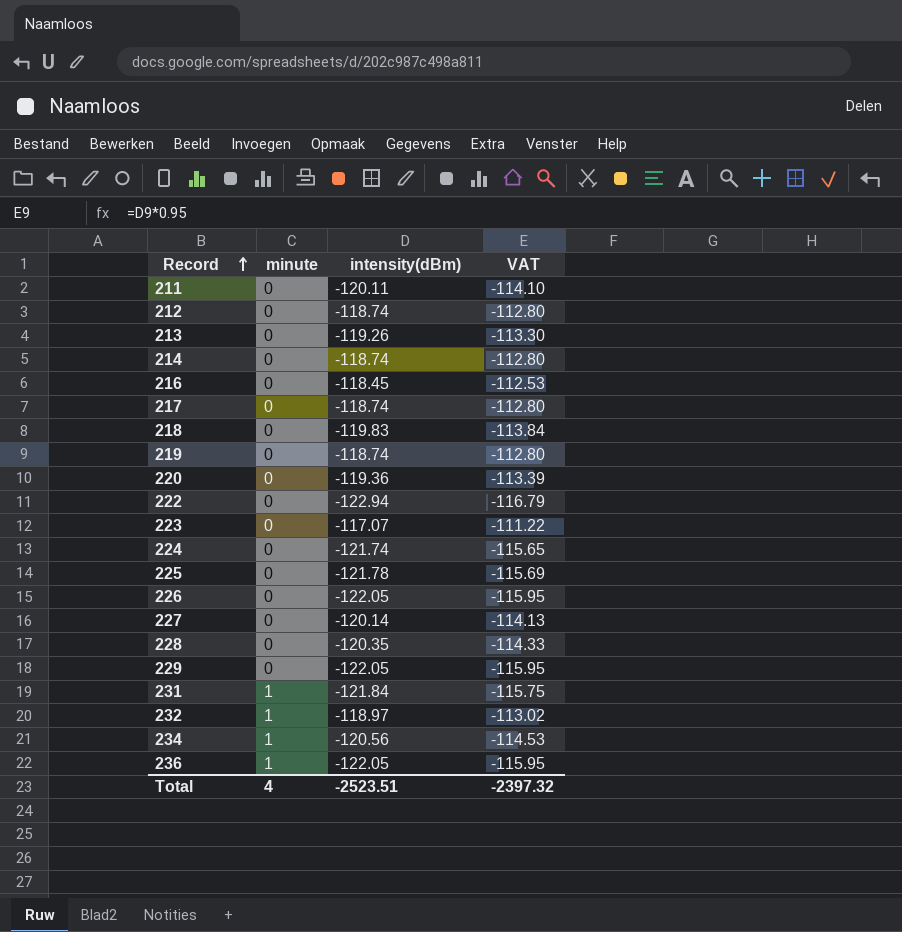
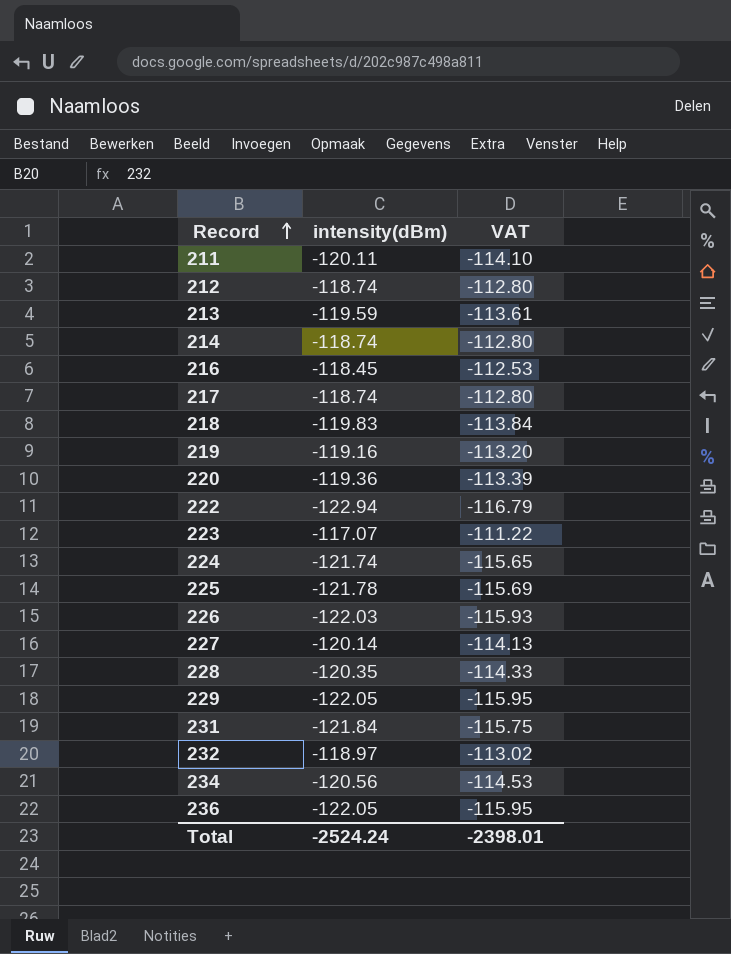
column minute | position: 2 -> none
213 | intensity(dBm): -119.26 -> -119.59
213 | VAT: -113.30 -> -113.61
219 | intensity(dBm): -118.74 -> -119.16
219 | VAT: -112.80 -> -113.20
226 | intensity(dBm): -122.05 -> -122.03
226 | VAT: -115.95 -> -115.93
Total | intensity(dBm): -2523.51 -> -2524.24
Total | VAT: -2397.32 -> -2398.01

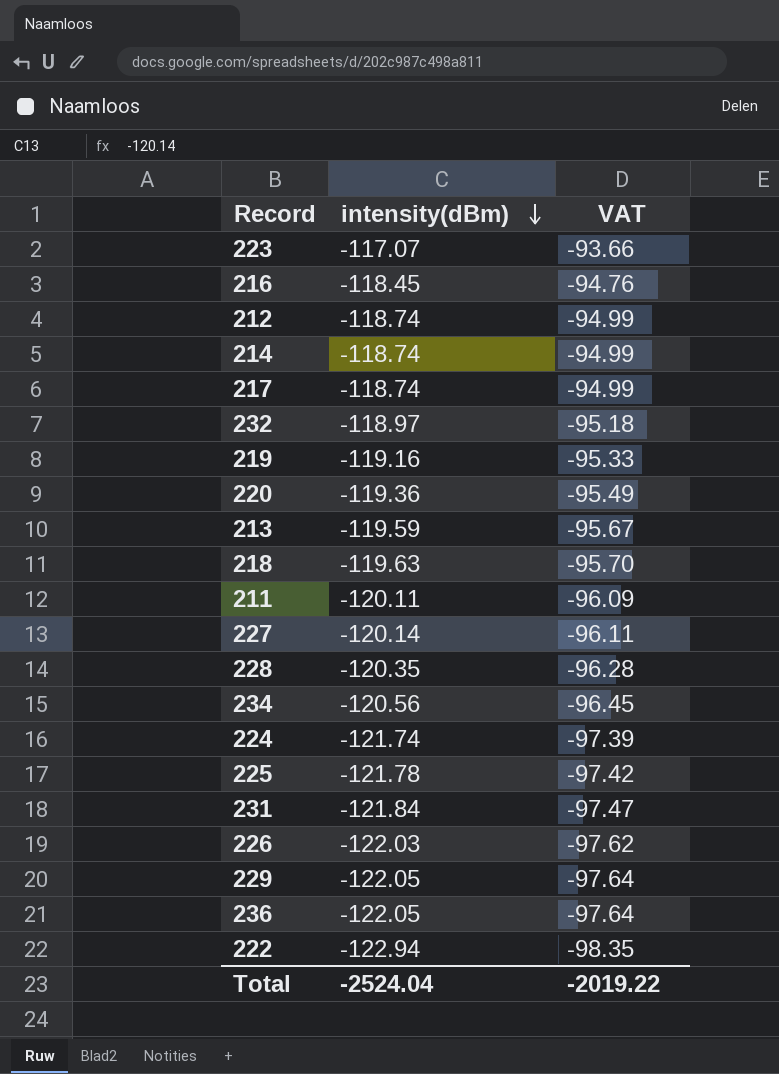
row order: Record ascending -> intensity(dBm) descending
column VAT | formula: [intensity(dBm)] * 0.95 -> [intensity(dBm)] * 0.8
218 | intensity(dBm): -119.83 -> -119.63
Total | intensity(dBm): -2524.24 -> -2524.04
Total | VAT: -2398.01 -> -2019.22

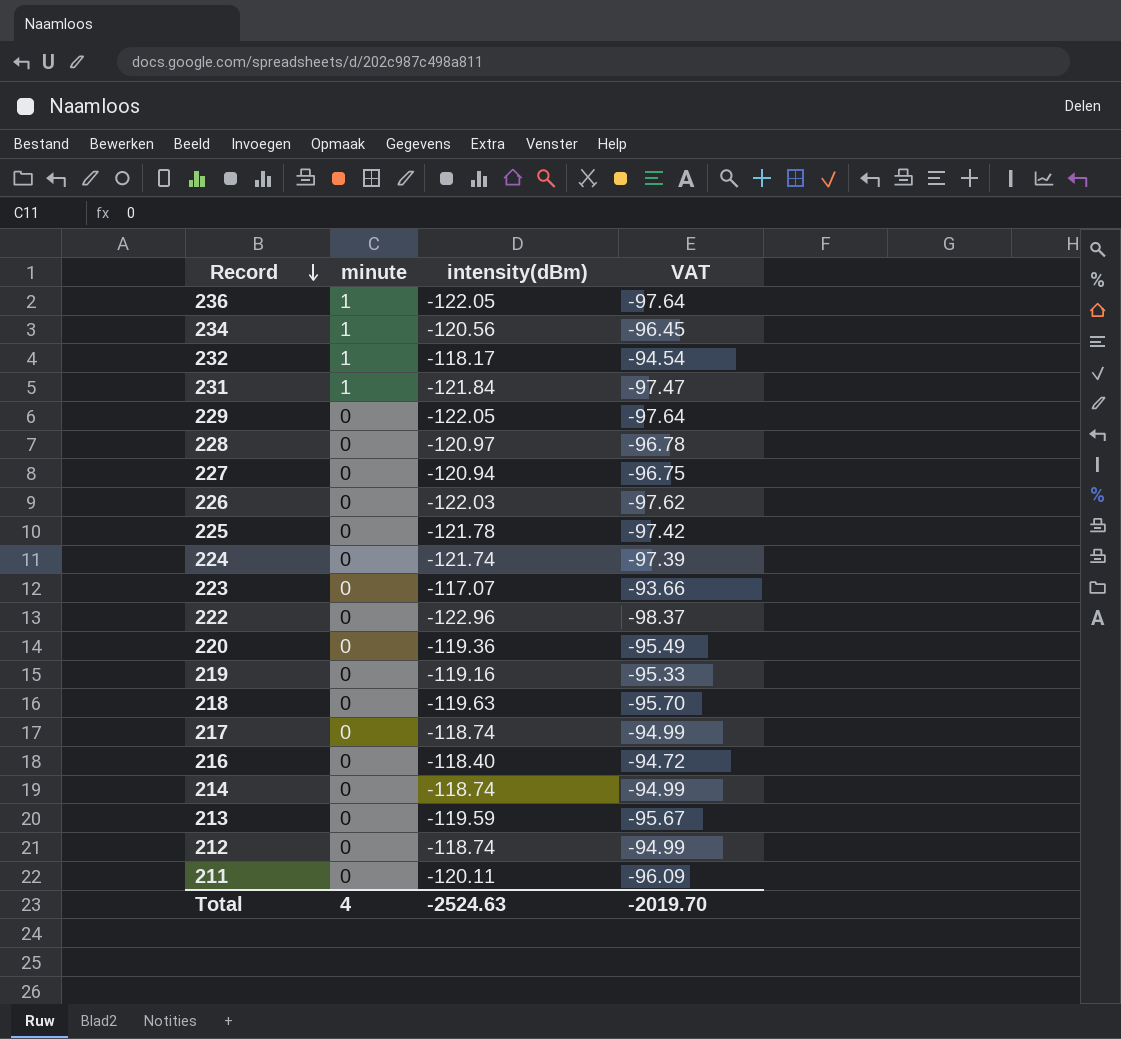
row order: intensity(dBm) descending -> Record descending
column minute | position: none -> 2
232 | intensity(dBm): -118.97 -> -118.17
232 | VAT: -95.18 -> -94.54
228 | intensity(dBm): -120.35 -> -120.97
228 | VAT: -96.28 -> -96.78
227 | intensity(dBm): -120.14 -> -120.94
227 | VAT: -96.11 -> -96.75
222 | intensity(dBm): -122.94 -> -122.96
222 | VAT: -98.35 -> -98.37
216 | intensity(dBm): -118.45 -> -118.40
216 | VAT: -94.76 -> -94.72
Total | intensity(dBm): -2524.04 -> -2524.63
Total | VAT: -2019.22 -> -2019.70

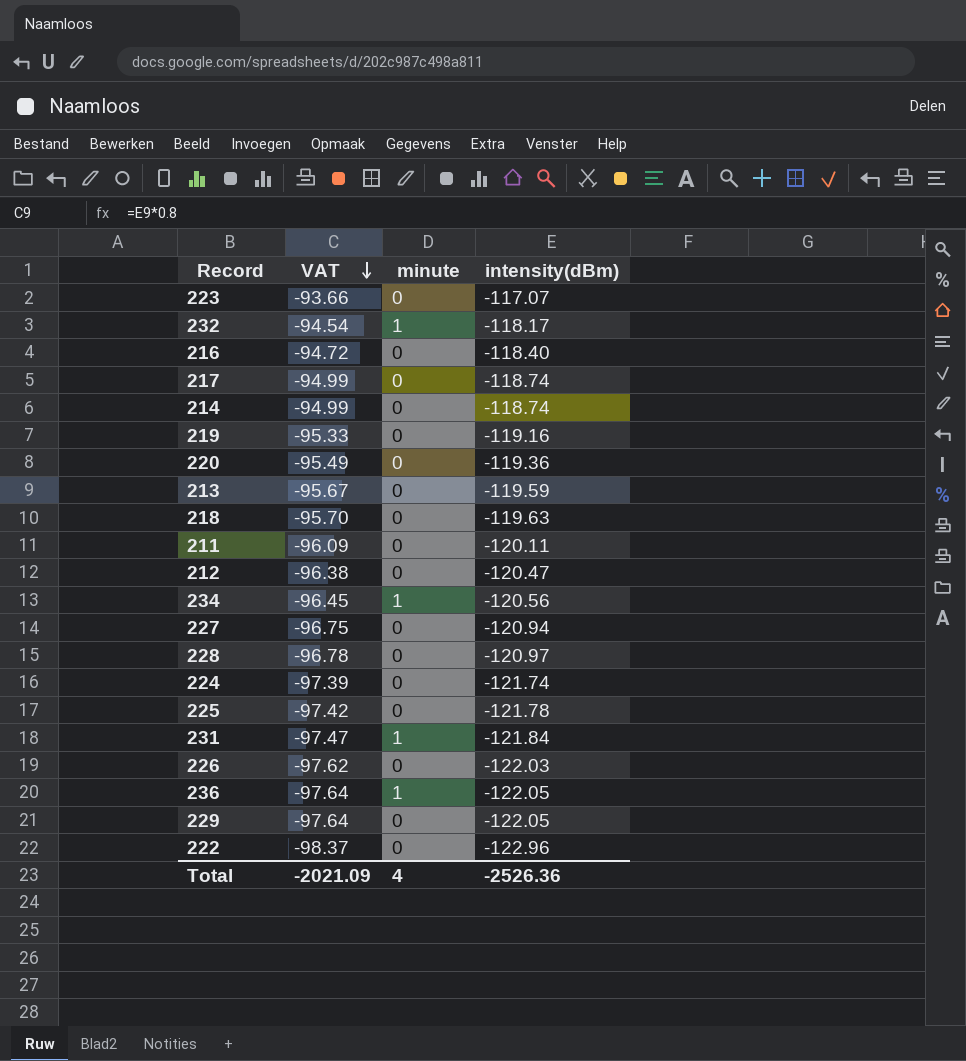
row order: Record descending -> VAT descending
column VAT | position: 4 -> 2
212 | VAT: -94.99 -> -96.38
212 | intensity(dBm): -118.74 -> -120.47
Total | VAT: -2019.70 -> -2021.09
Total | intensity(dBm): -2524.63 -> -2526.36

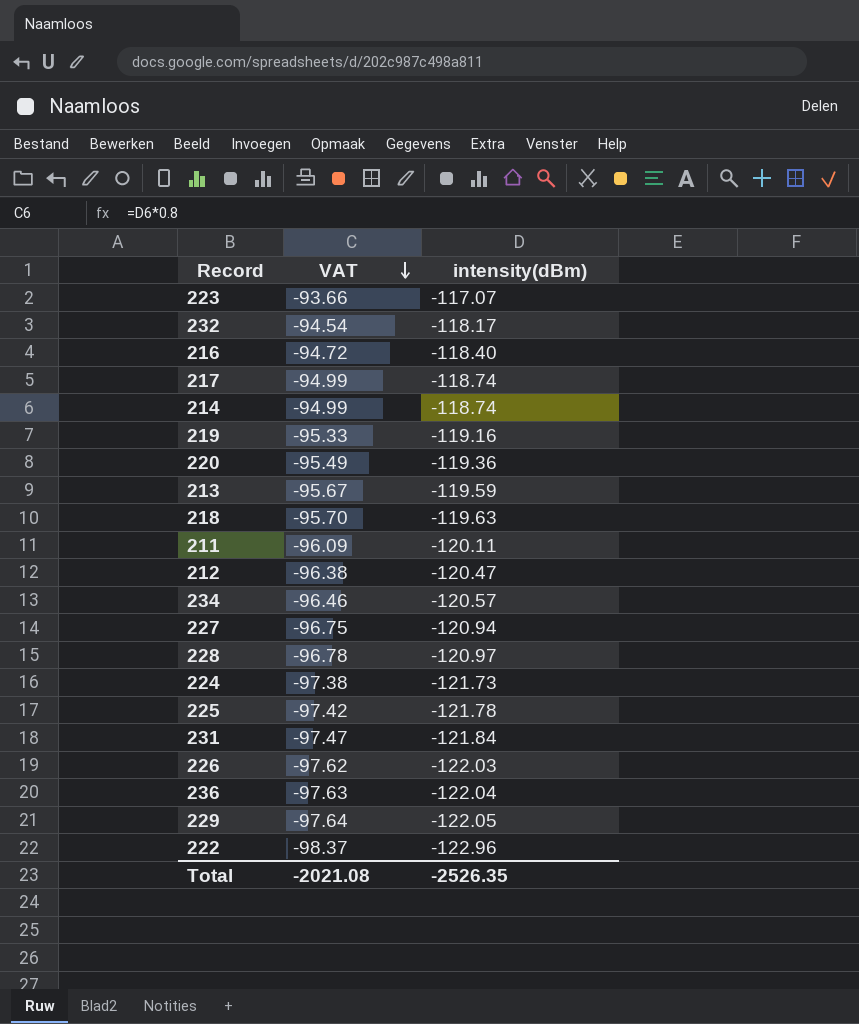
column minute | position: 3 -> none
234 | VAT: -96.45 -> -96.46
234 | intensity(dBm): -120.56 -> -120.57
224 | VAT: -97.39 -> -97.38
224 | intensity(dBm): -121.74 -> -121.73
236 | VAT: -97.64 -> -97.63
236 | intensity(dBm): -122.05 -> -122.04
Total | VAT: -2021.09 -> -2021.08
Total | intensity(dBm): -2526.36 -> -2526.35

